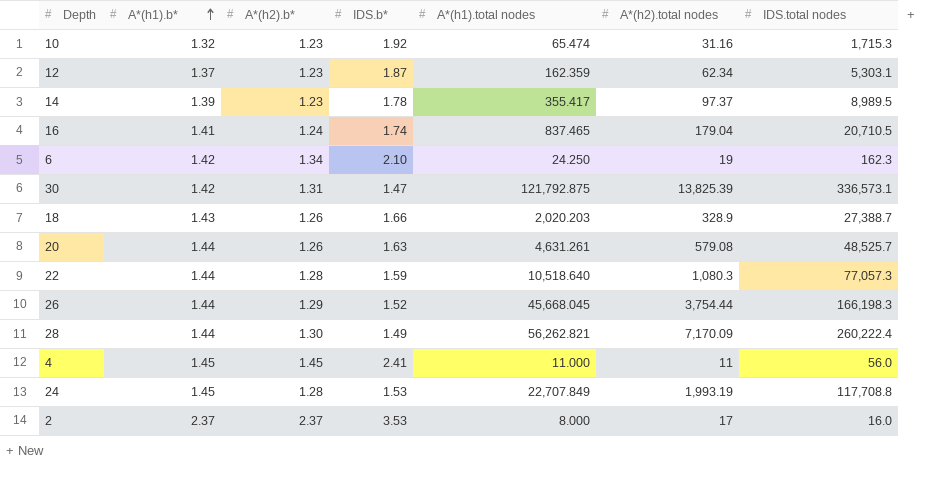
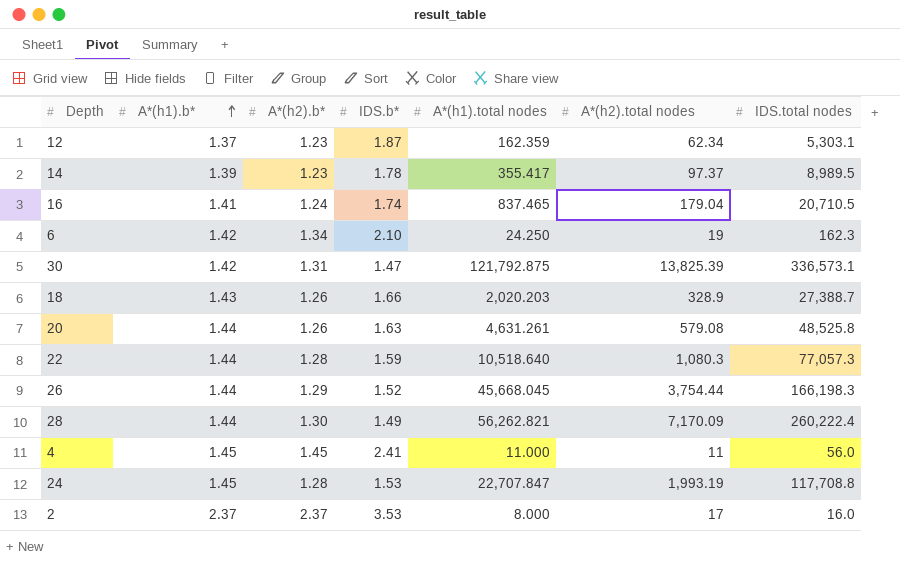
row 10: 1.32 | 1.23 | 1.92 | 65.474 | 31.16 | 1,715.3 -> none
20 | IDS.total nodes: 48,525.7 -> 48,525.8
24 | A*(h1).total nodes: 22,707.849 -> 22,707.847

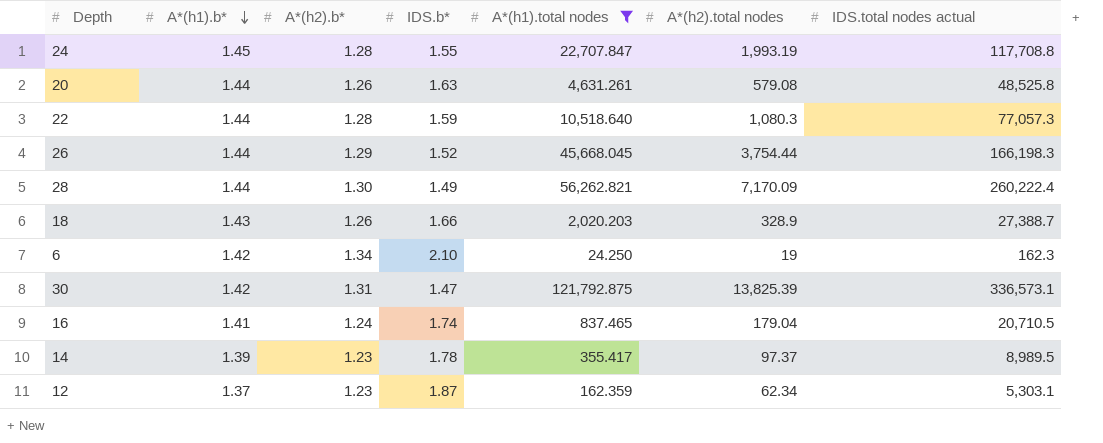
filter: none -> A*(h1).total nodes >= 24.250
row order: A*(h1).b* ascending -> A*(h1).b* descending
column name: IDS.total nodes -> IDS.total nodes actual
24 | IDS.b*: 1.53 -> 1.55

